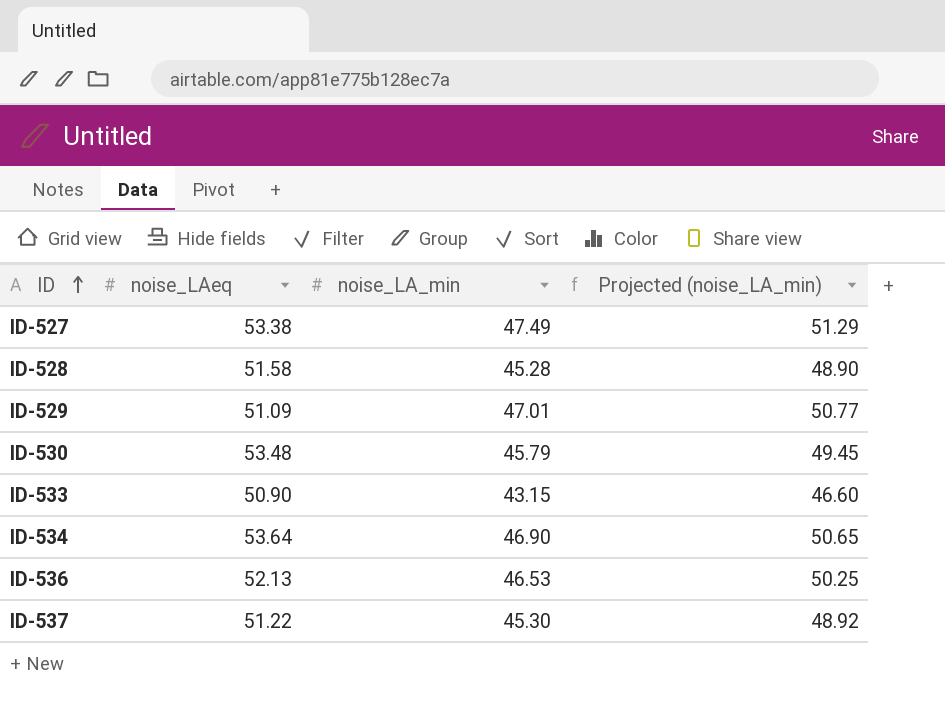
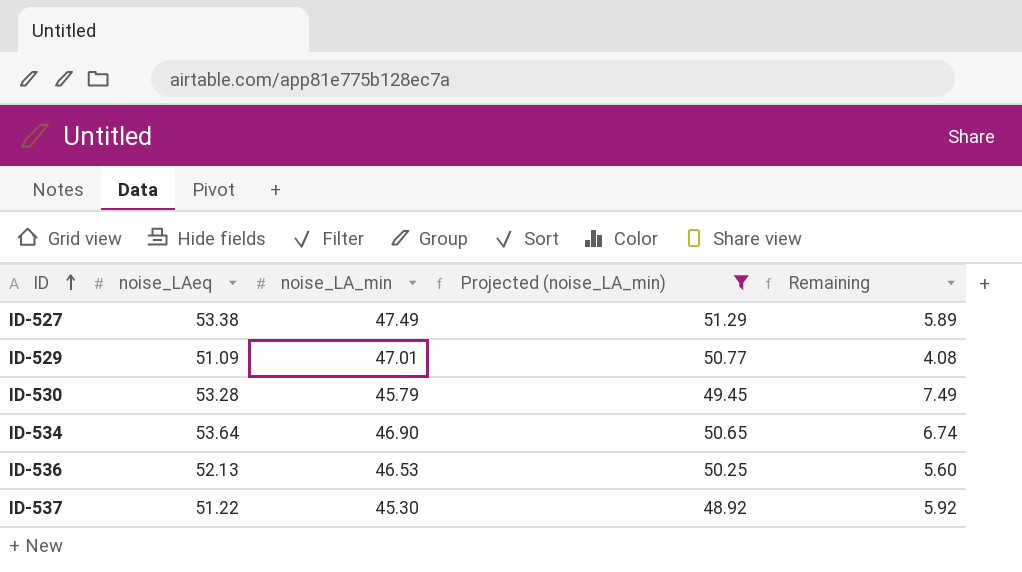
filter: none -> Projected (noise_LA_min) >= 48.92
column Remaining | formula: none -> [noise_LAeq] - [noise_LA_min]
ID-530 | noise_LAeq: 53.48 -> 53.28

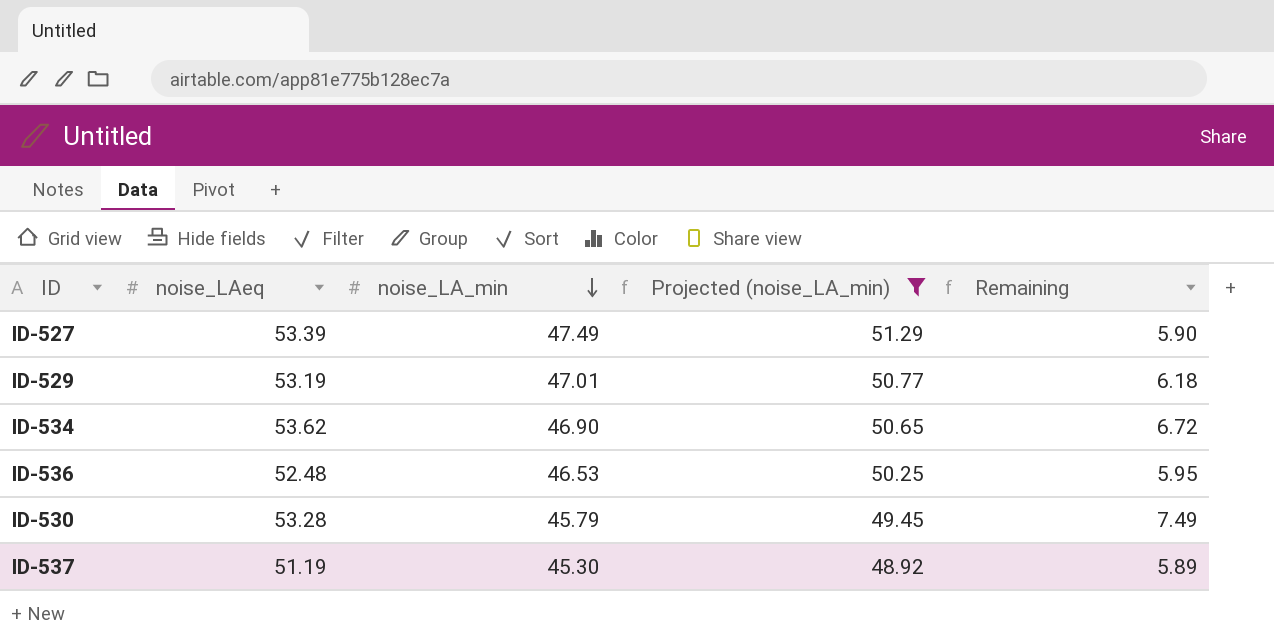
row order: ID ascending -> noise_LA_min descending
ID-527 | noise_LAeq: 53.38 -> 53.39
ID-527 | Remaining: 5.89 -> 5.90
ID-529 | noise_LAeq: 51.09 -> 53.19
ID-529 | Remaining: 4.08 -> 6.18
ID-534 | noise_LAeq: 53.64 -> 53.62
ID-534 | Remaining: 6.74 -> 6.72
ID-536 | noise_LAeq: 52.13 -> 52.48
ID-536 | Remaining: 5.60 -> 5.95
ID-537 | noise_LAeq: 51.22 -> 51.19
ID-537 | Remaining: 5.92 -> 5.89

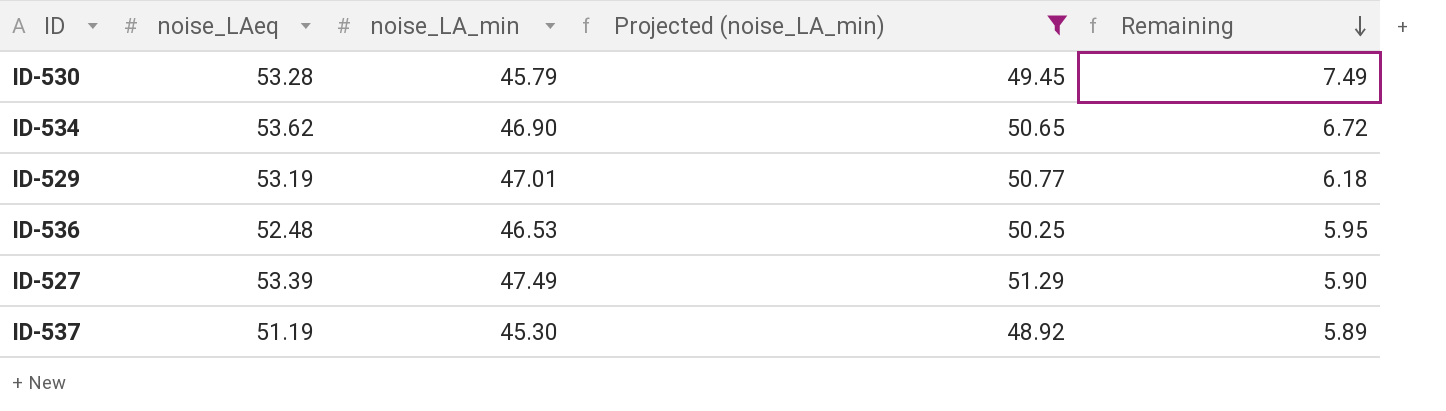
row order: noise_LA_min descending -> Remaining descending

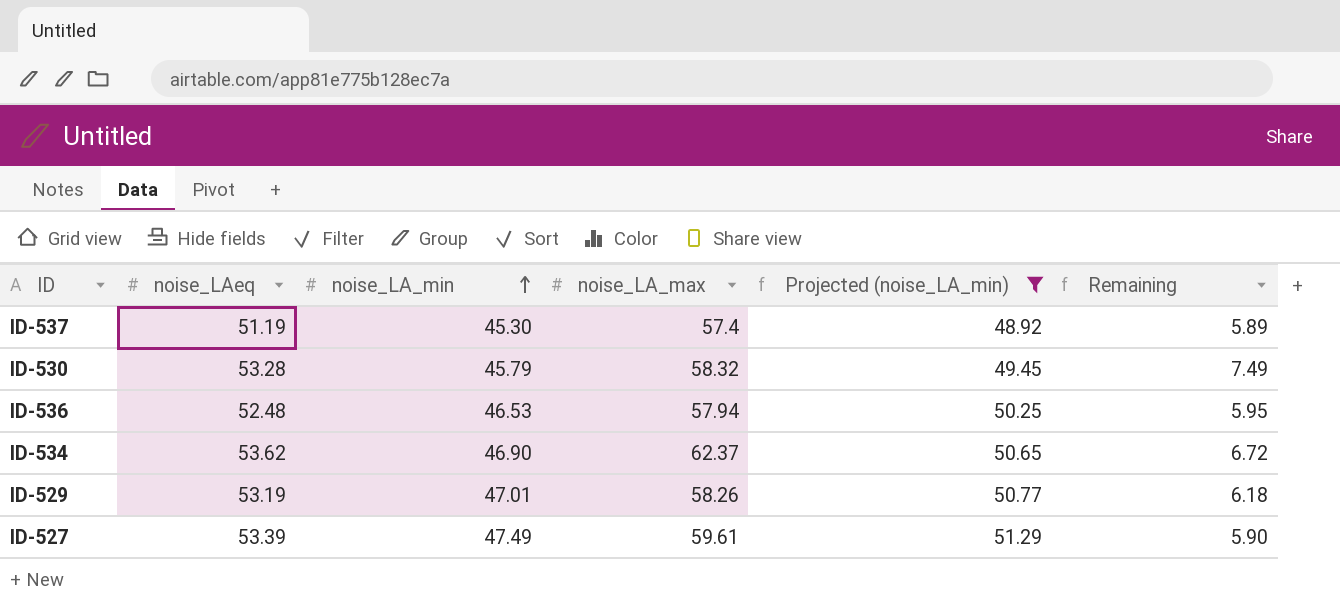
row order: Remaining descending -> noise_LA_min ascending
column noise_LA_max | position: none -> 4

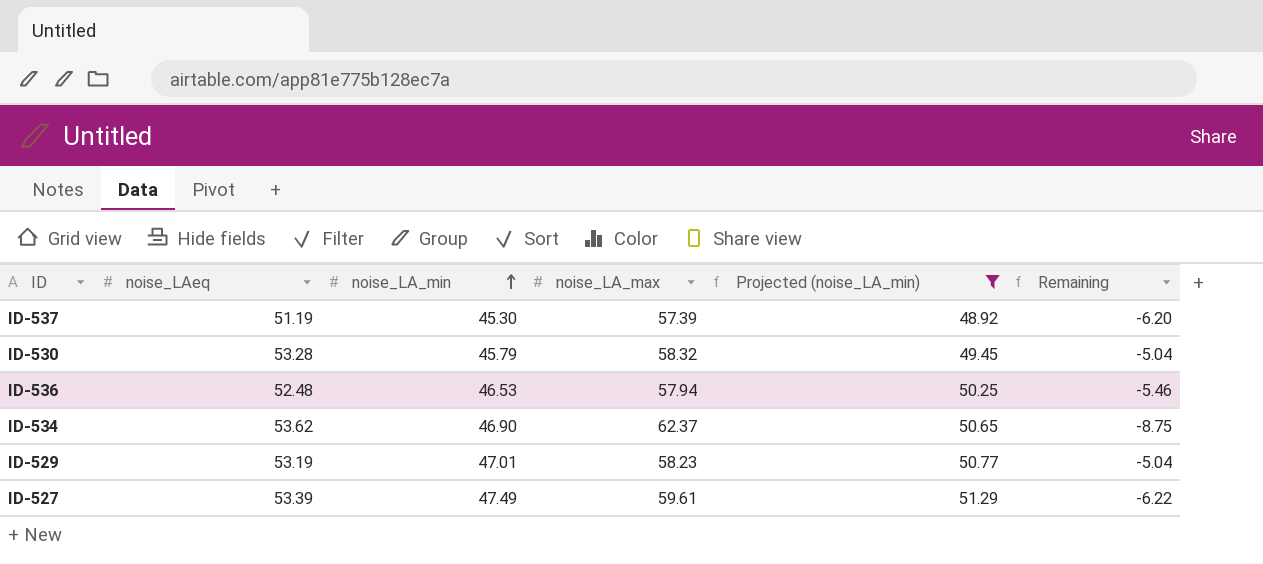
column Remaining | formula: [noise_LAeq] - [noise_LA_min] -> [noise_LAeq] - [noise_LA_max]
ID-537 | noise_LA_max: 57.4 -> 57.39
ID-529 | noise_LA_max: 58.26 -> 58.23

